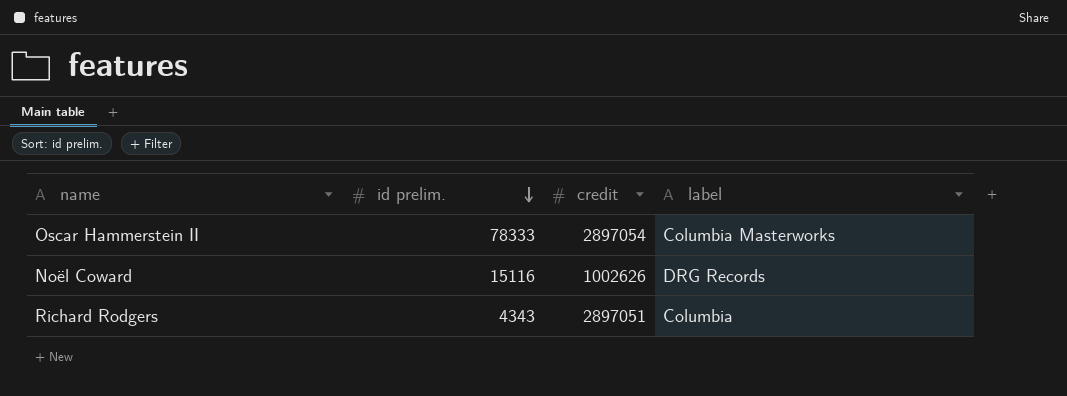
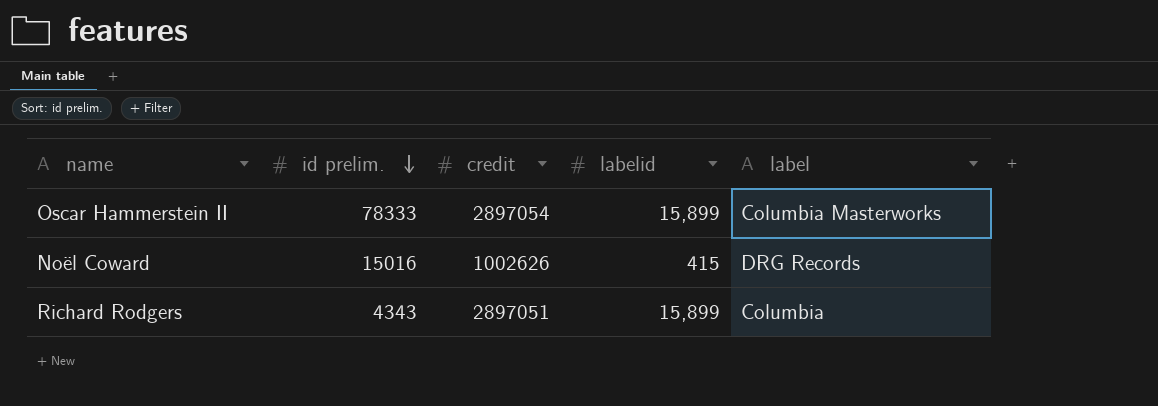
column labelid | position: none -> 4
Noël Coward | id prelim.: 15116 -> 15016

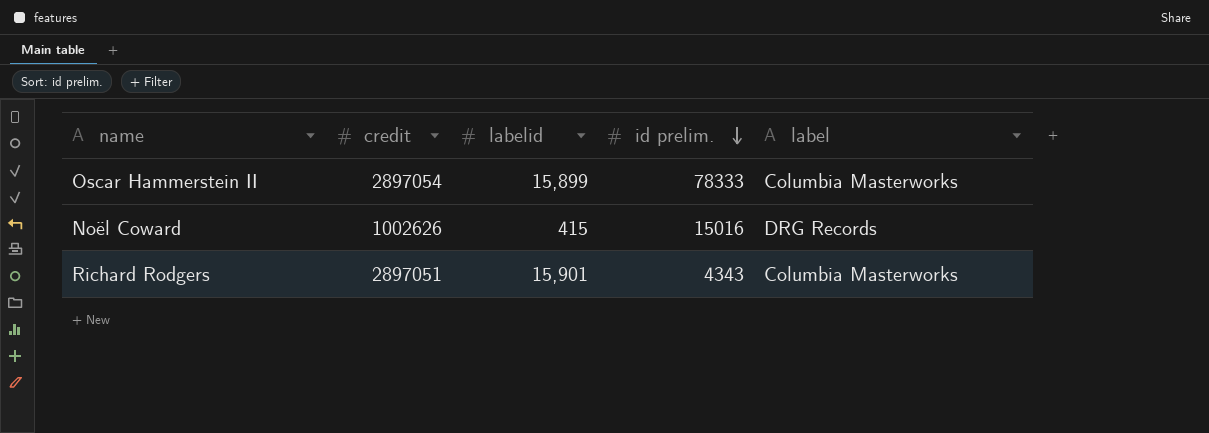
column id prelim. | position: 2 -> 4
Richard Rodgers | labelid: 15,899 -> 15,901
Richard Rodgers | label: Columbia -> Columbia Masterworks

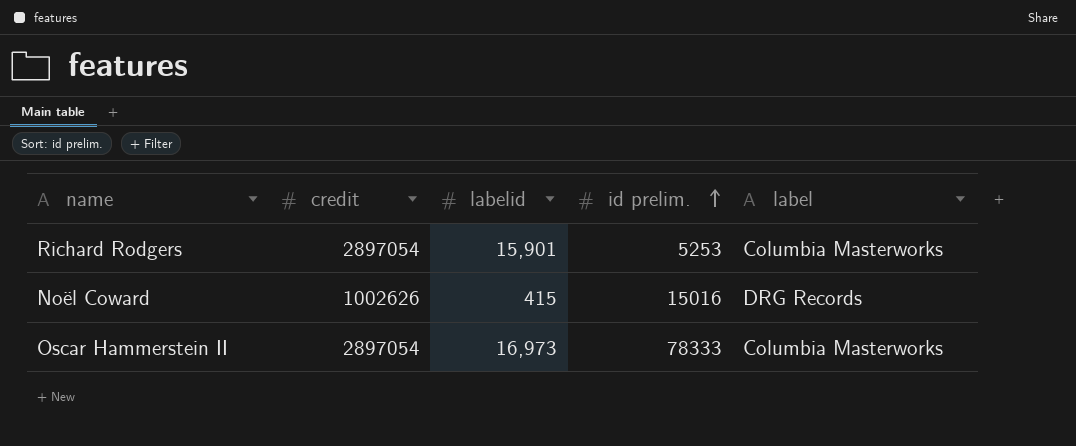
row order: id prelim. descending -> id prelim. ascending
Richard Rodgers | credit: 2897051 -> 2897054
Richard Rodgers | id prelim.: 4343 -> 5253
Oscar Hammerstein II | labelid: 15,899 -> 16,973

